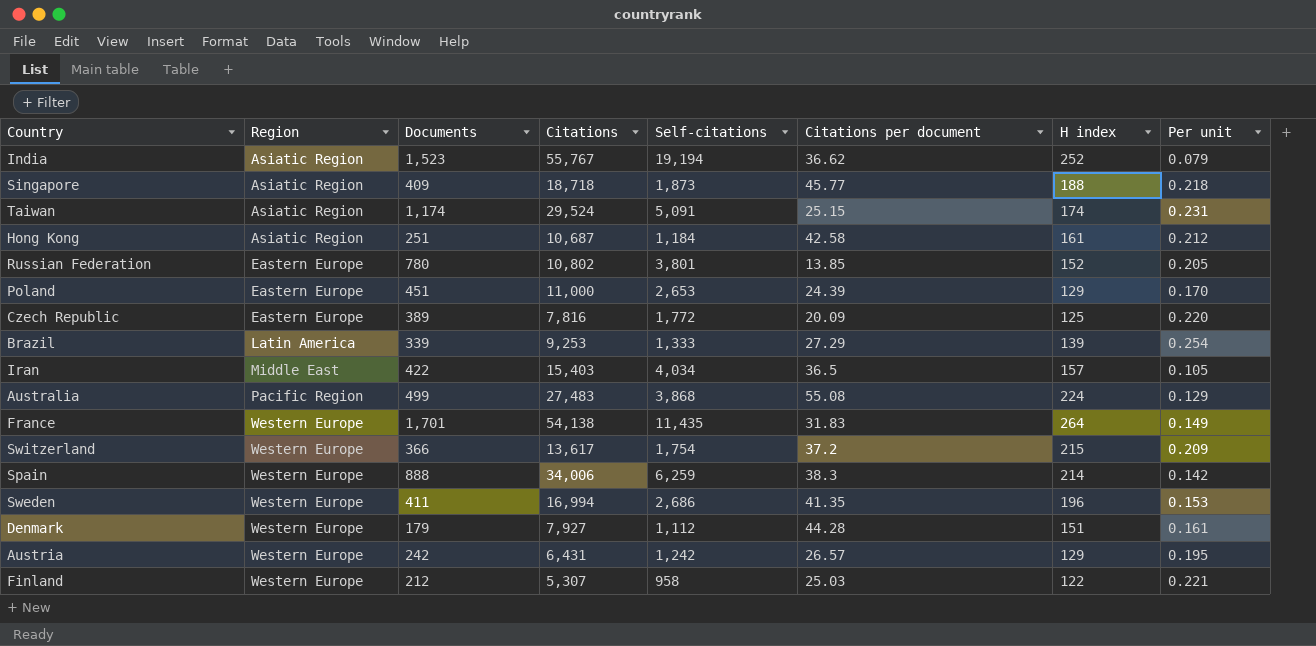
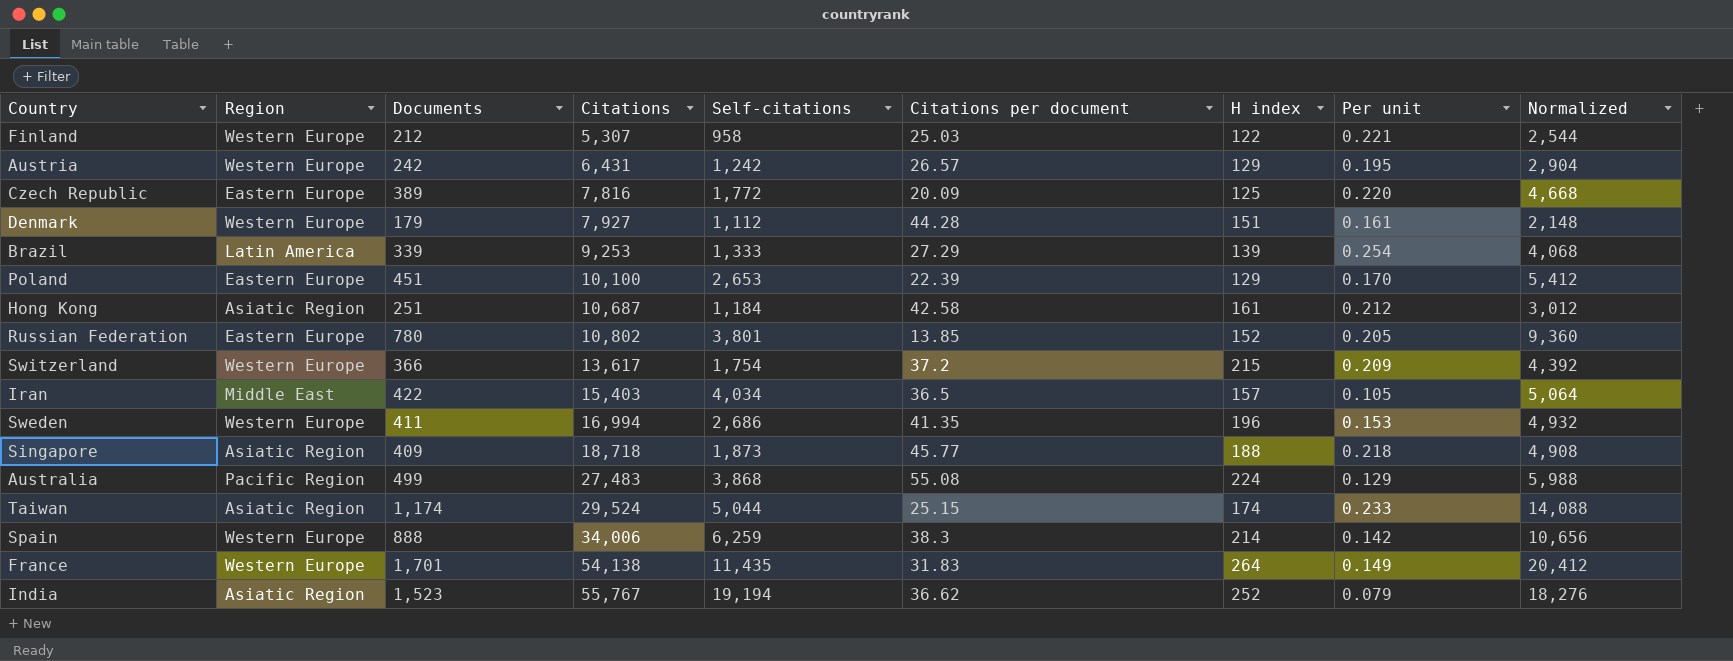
row order: Region ascending -> Citations ascending
column Normalized | formula: none -> [Documents] * 12
Poland | Citations: 11,000 -> 10,100
Poland | Citations per document: 24.39 -> 22.39
Taiwan | Self-citations: 5,091 -> 5,044
Taiwan | Per unit: 0.231 -> 0.233

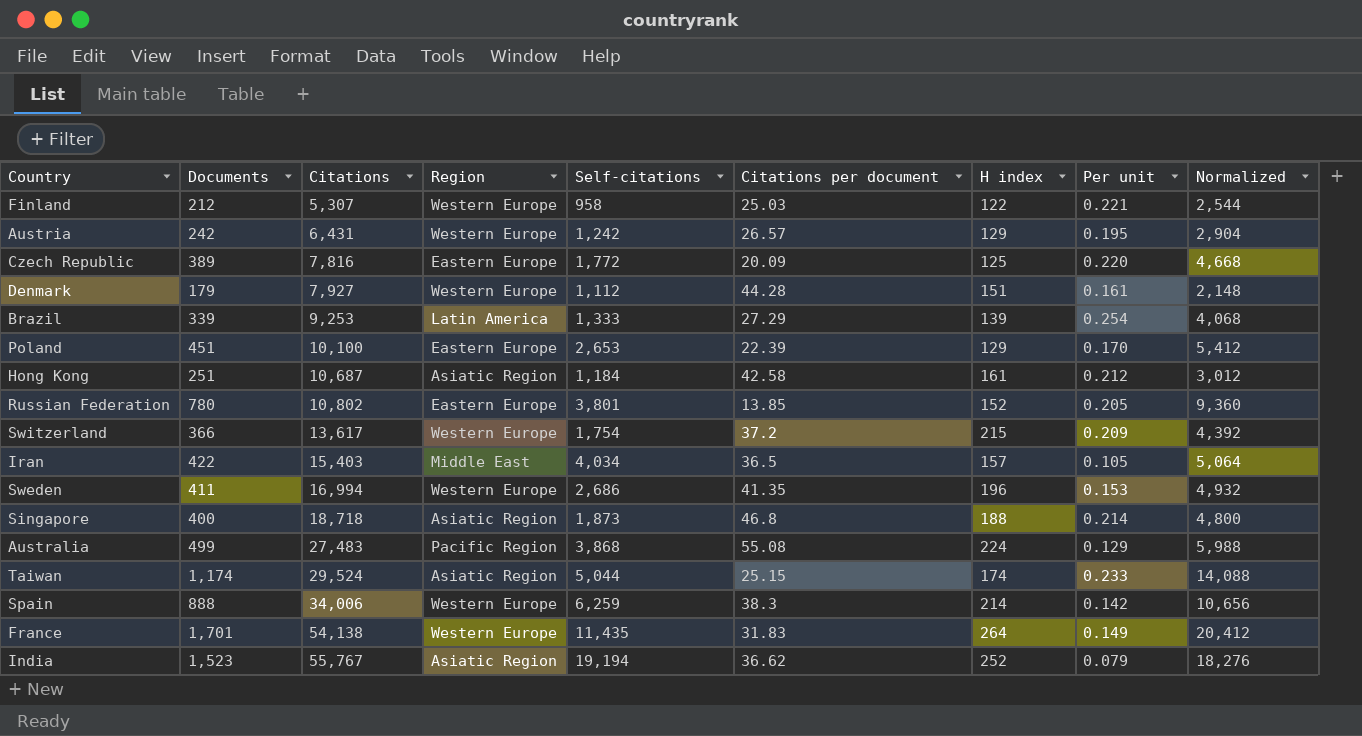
column Region | position: 2 -> 4
Singapore | Documents: 409 -> 400
Singapore | Citations per document: 45.77 -> 46.8
Singapore | Per unit: 0.218 -> 0.214
Singapore | Normalized: 4,908 -> 4,800

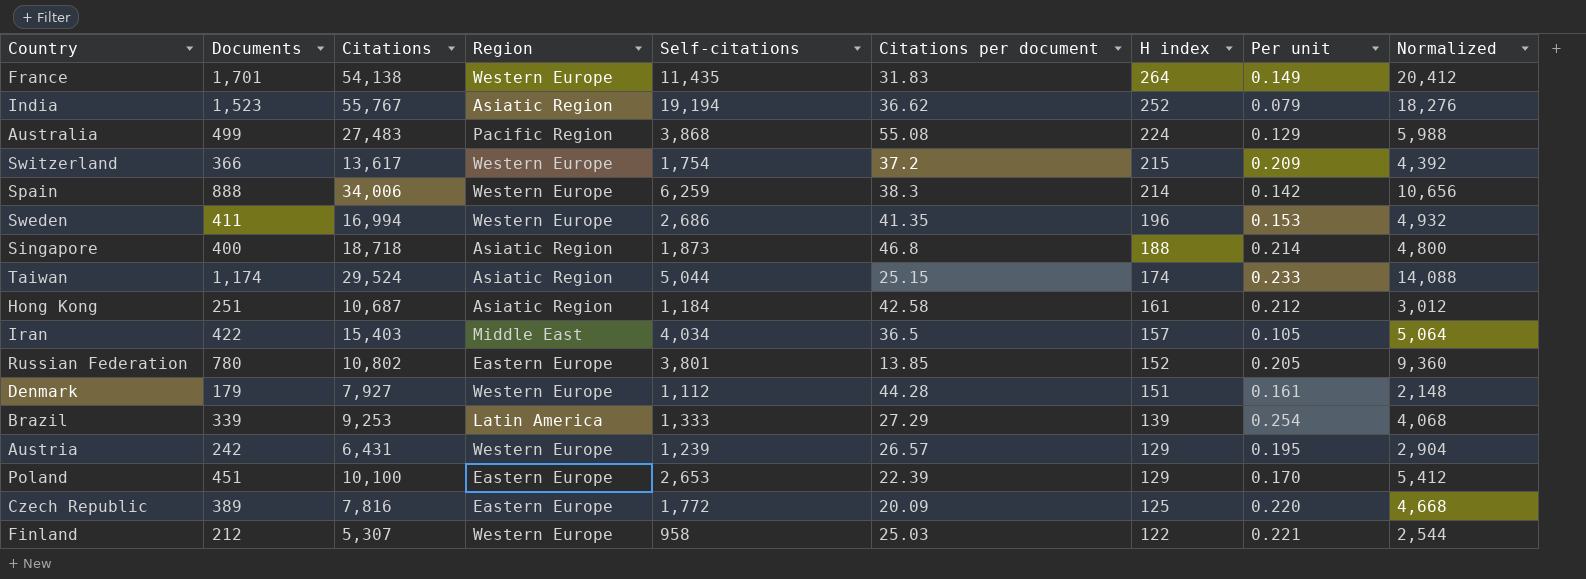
row order: Citations ascending -> H index descending
Austria | Self-citations: 1,242 -> 1,239

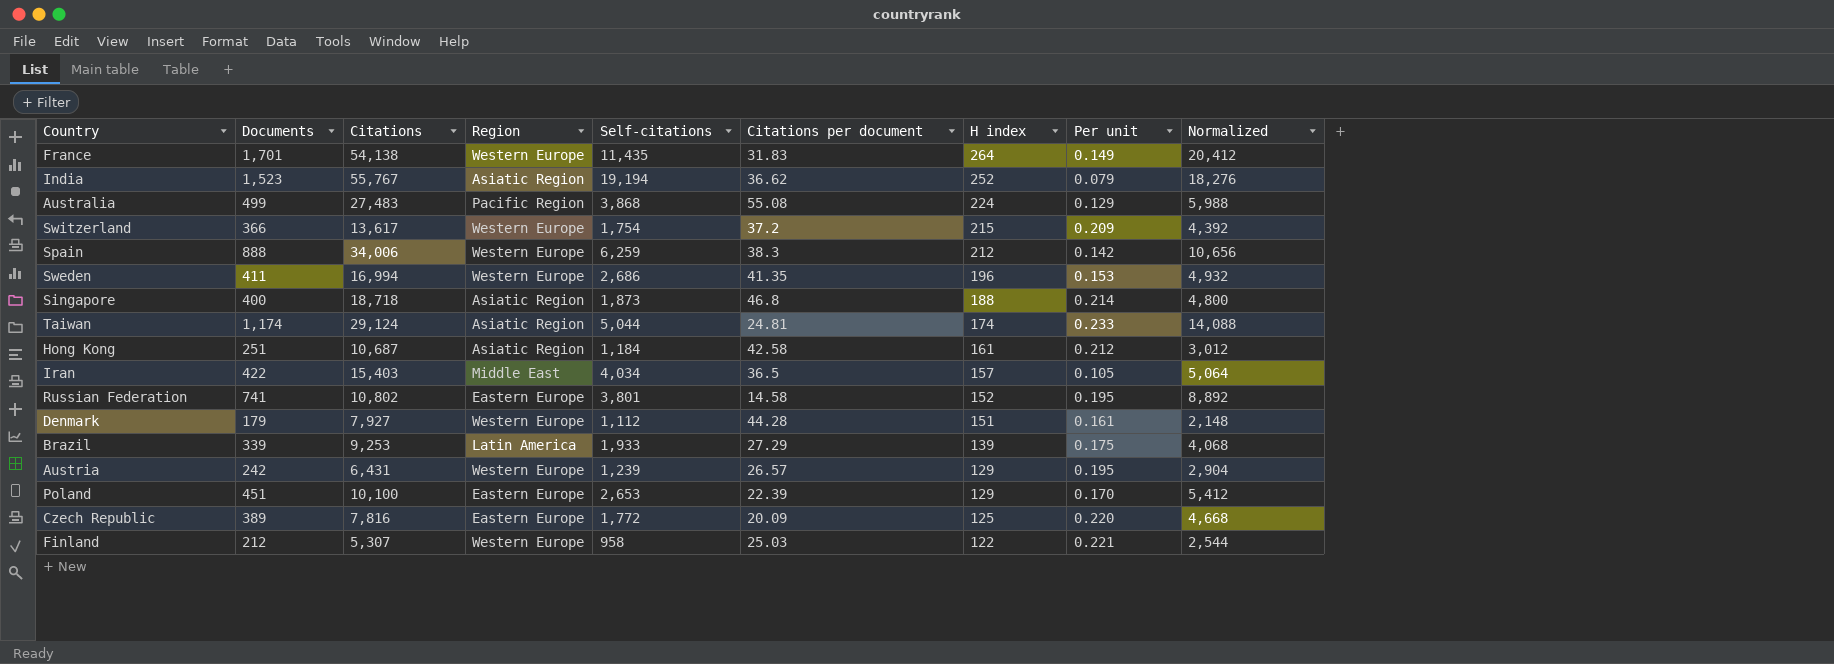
Spain | H index: 214 -> 212
Taiwan | Citations: 29,524 -> 29,124
Taiwan | Citations per document: 25.15 -> 24.81
Russian Federation | Documents: 780 -> 741
Russian Federation | Citations per document: 13.85 -> 14.58
Russian Federation | Per unit: 0.205 -> 0.195
Russian Federation | Normalized: 9,360 -> 8,892
Brazil | Self-citations: 1,333 -> 1,933
Brazil | Per unit: 0.254 -> 0.175

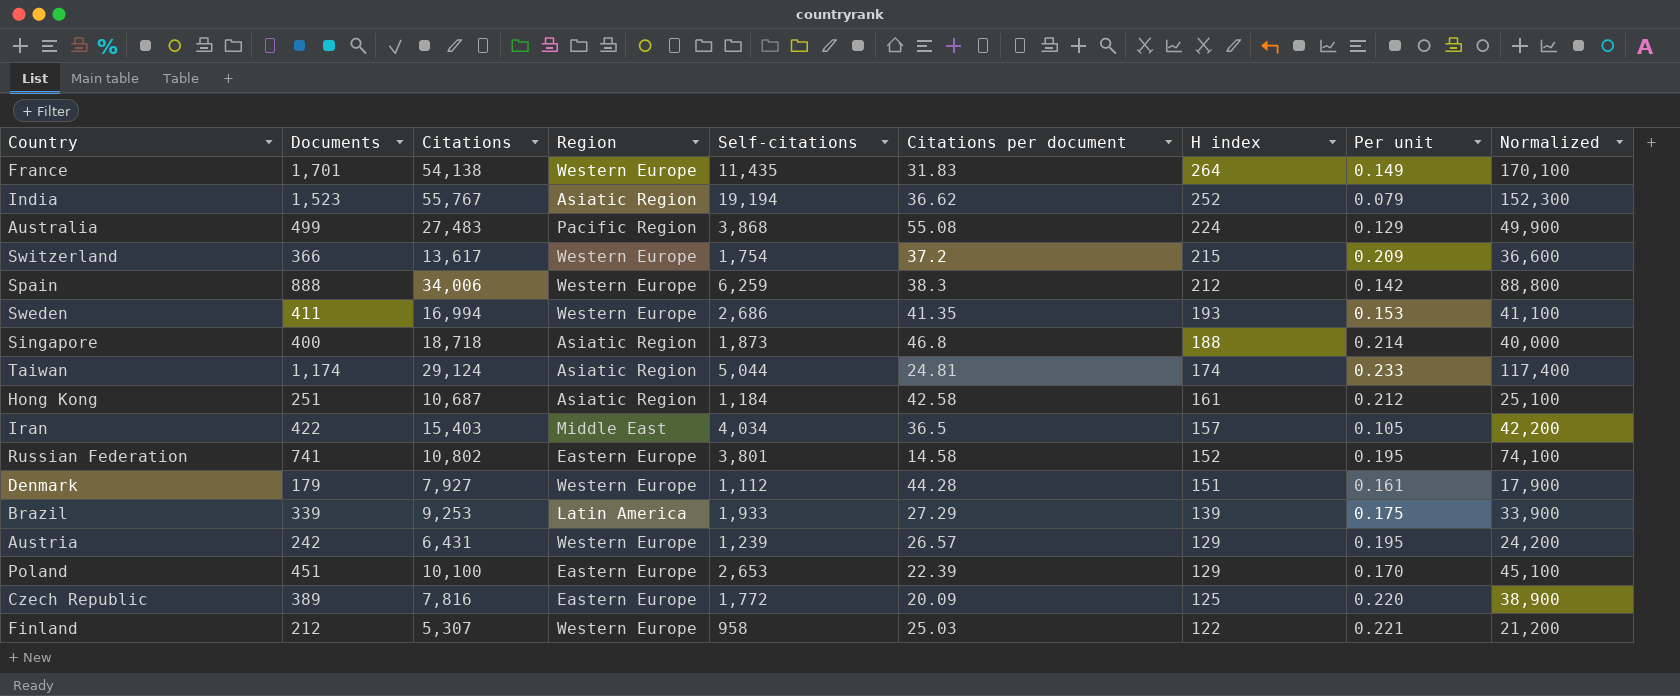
column Normalized | formula: [Documents] * 12 -> [Documents] * 100
Sweden | H index: 196 -> 193

